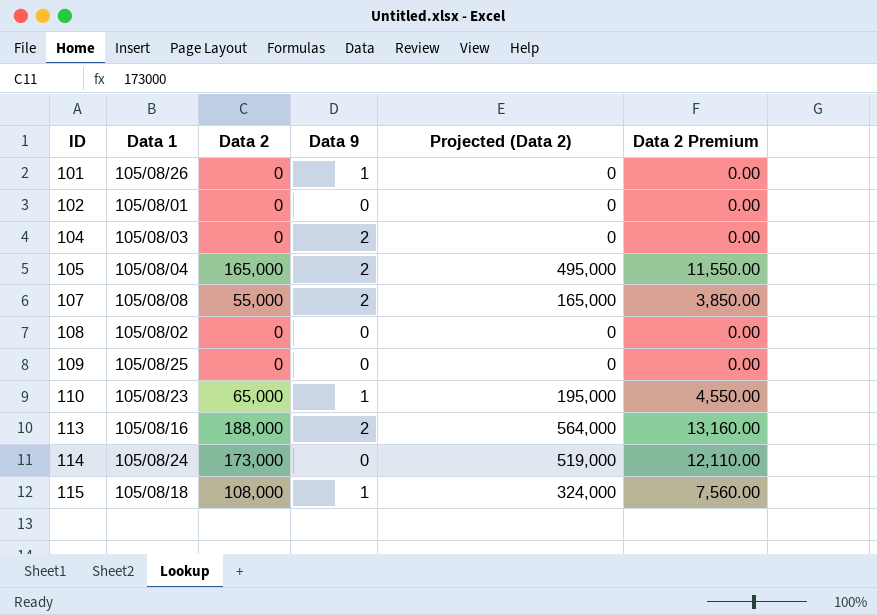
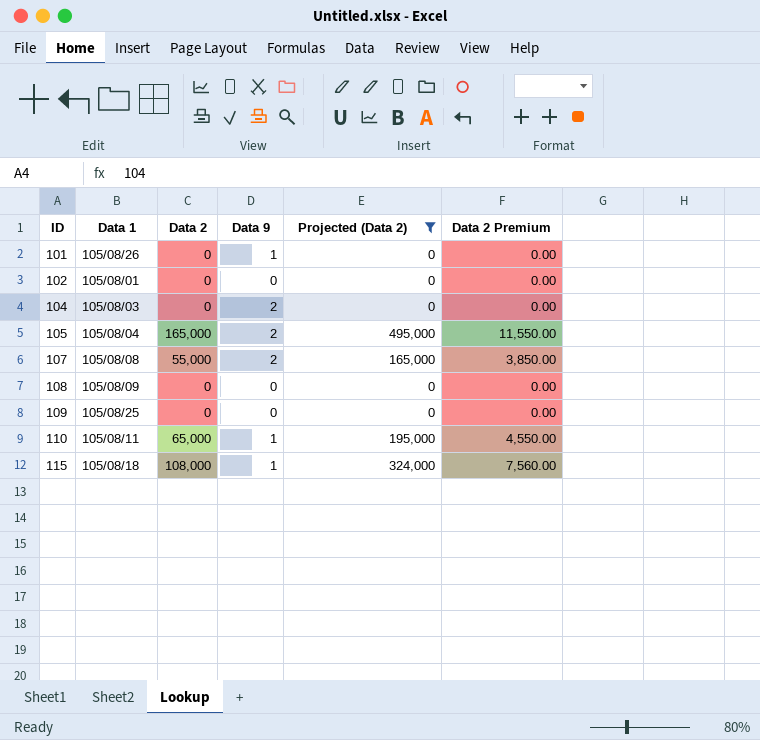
filter: none -> Projected (Data 2) <= 495,000
108 | Data 1: 105/08/02 -> 105/08/09
110 | Data 1: 105/08/23 -> 105/08/11

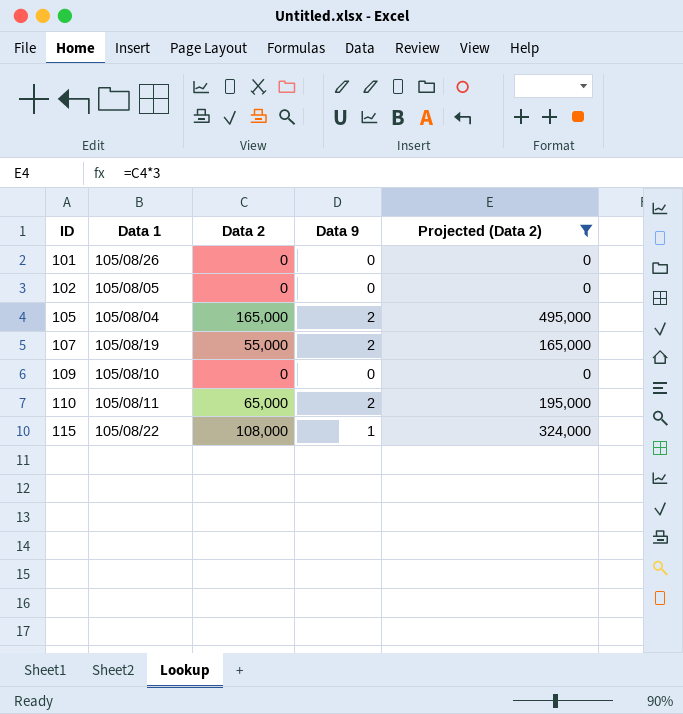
column Data 2 Premium | formula: [Data 2] * 0.07 -> none
row 104: 105/08/03 | 0 | 2 | 0 | 0.00 -> none
row 108: 105/08/09 | 0 | 0 | 0 | 0.00 -> none
101 | Data 9: 1 -> 0
102 | Data 1: 105/08/01 -> 105/08/05
107 | Data 1: 105/08/08 -> 105/08/19
109 | Data 1: 105/08/25 -> 105/08/10
110 | Data 9: 1 -> 2
115 | Data 1: 105/08/18 -> 105/08/22

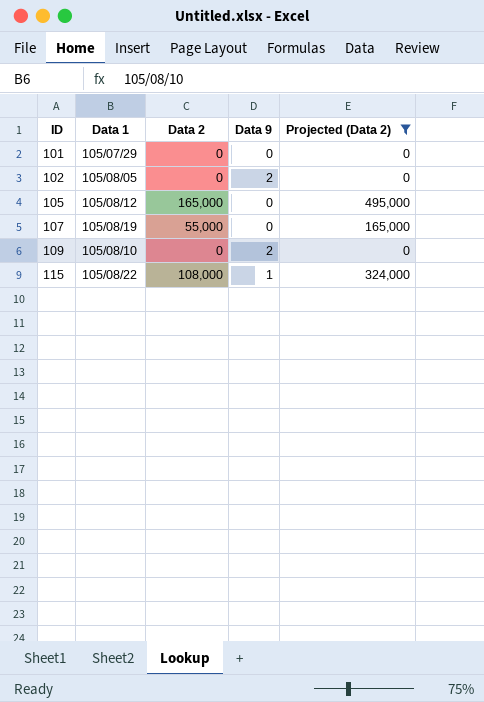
row 110: 105/08/11 | 65,000 | 2 | 195,000 -> none
101 | Data 1: 105/08/26 -> 105/07/29
102 | Data 9: 0 -> 2
105 | Data 1: 105/08/04 -> 105/08/12
105 | Data 9: 2 -> 0
107 | Data 9: 2 -> 0
109 | Data 9: 0 -> 2

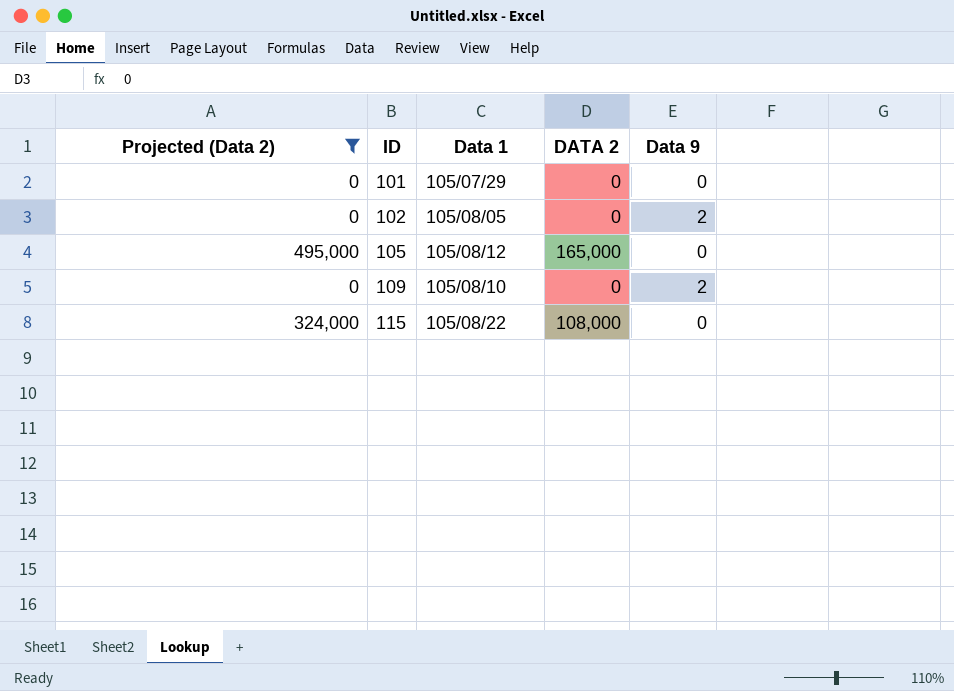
column Projected (Data 2) | position: 5 -> 1
column name: Data 2 -> DATA 2
row 107: 105/08/19 | 55,000 | 0 | 165,000 -> none
115 | Data 9: 1 -> 0

